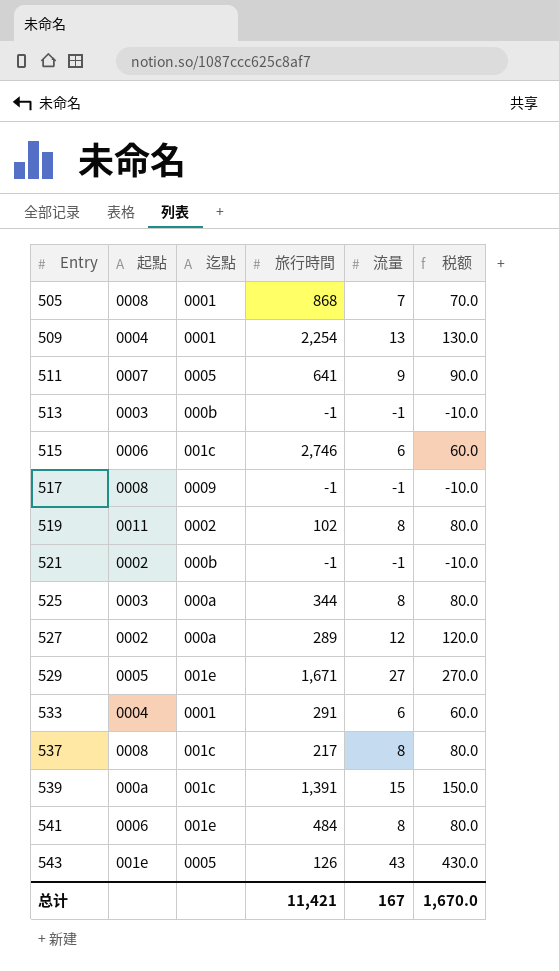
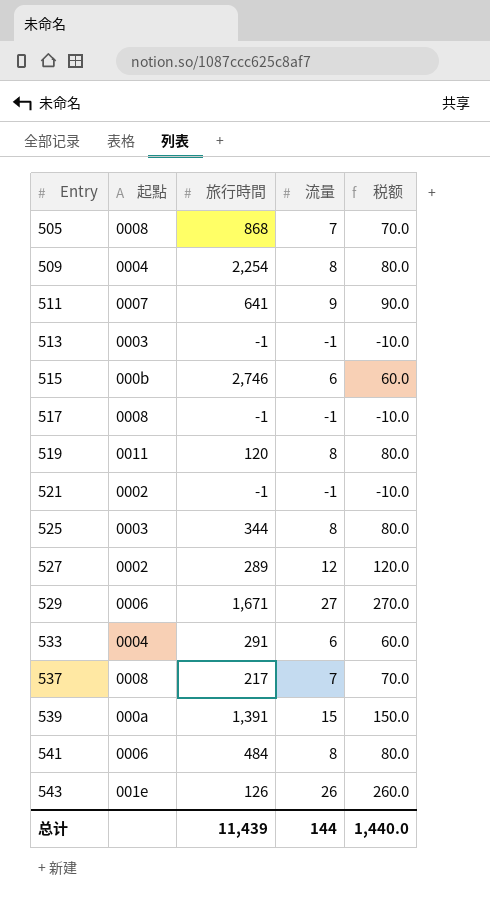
column 迄點 | position: 3 -> none
509 | 流量: 13 -> 8
509 | 税额: 130.0 -> 80.0
515 | 起點: 0006 -> 000b
519 | 旅行時間: 102 -> 120
529 | 起點: 0005 -> 0006
537 | 流量: 8 -> 7
537 | 税额: 80.0 -> 70.0
543 | 流量: 43 -> 26
543 | 税额: 430.0 -> 260.0
总计 | 旅行時間: 11,421 -> 11,439
总计 | 流量: 167 -> 144
总计 | 税额: 1,670.0 -> 1,440.0

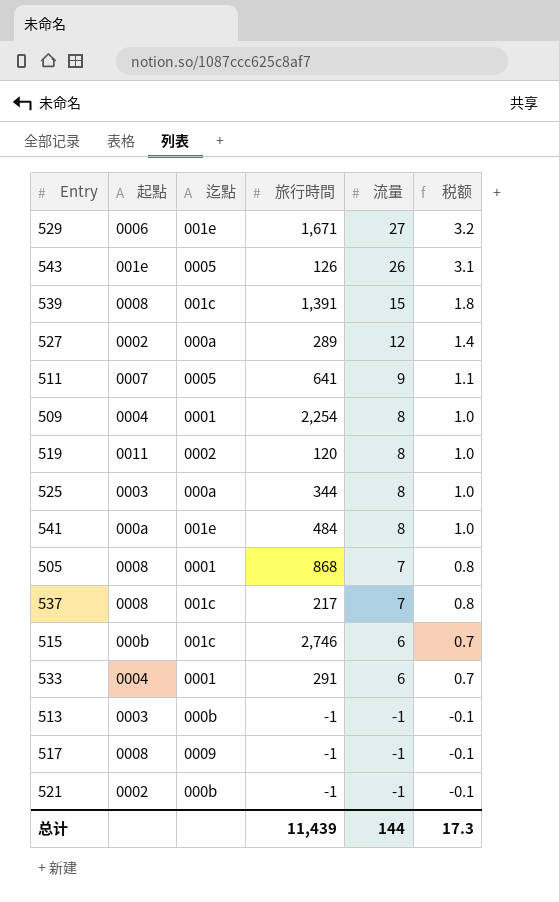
row order: Entry ascending -> 流量 descending
column 迄點 | position: none -> 3
column 税额 | formula: [流量] * 10 -> [流量] * 0.12
539 | 起點: 000a -> 0008
541 | 起點: 0006 -> 000a
总计 | 税额: 1,440.0 -> 17.3

